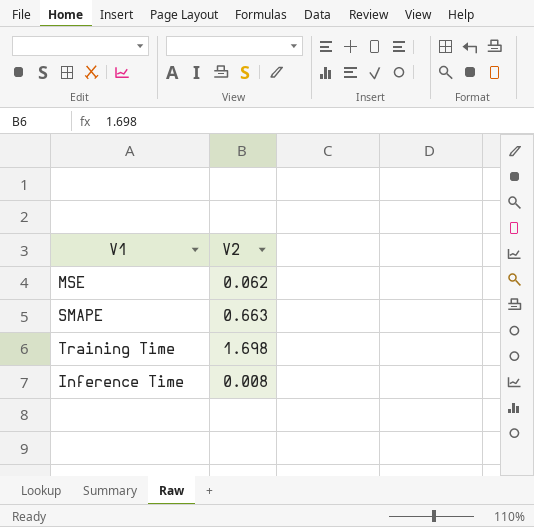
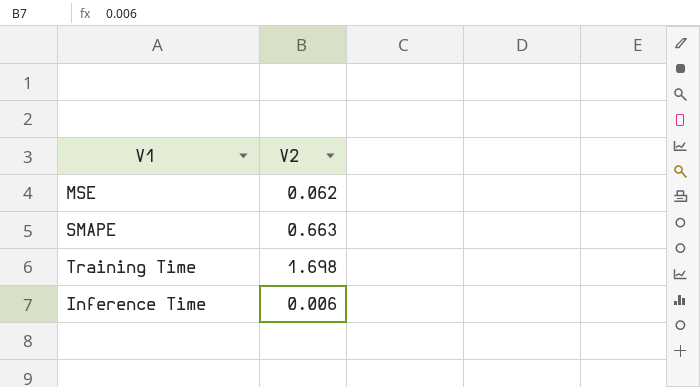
Inference Time | V2: 0.008 -> 0.006

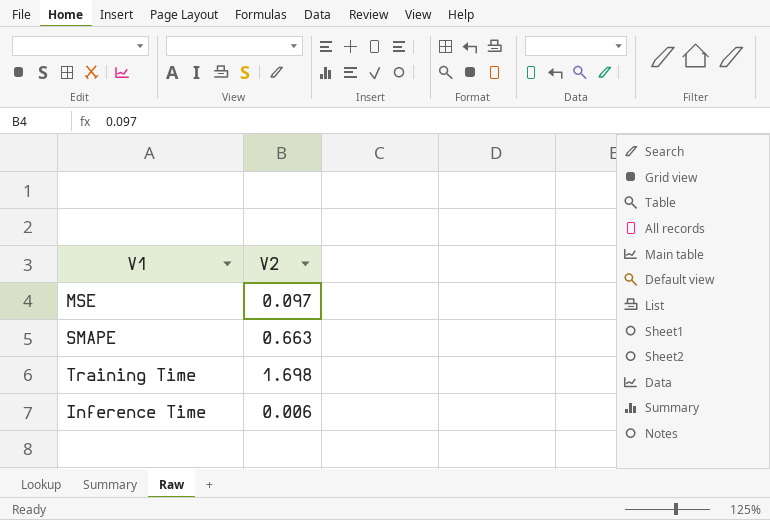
MSE | V2: 0.062 -> 0.097

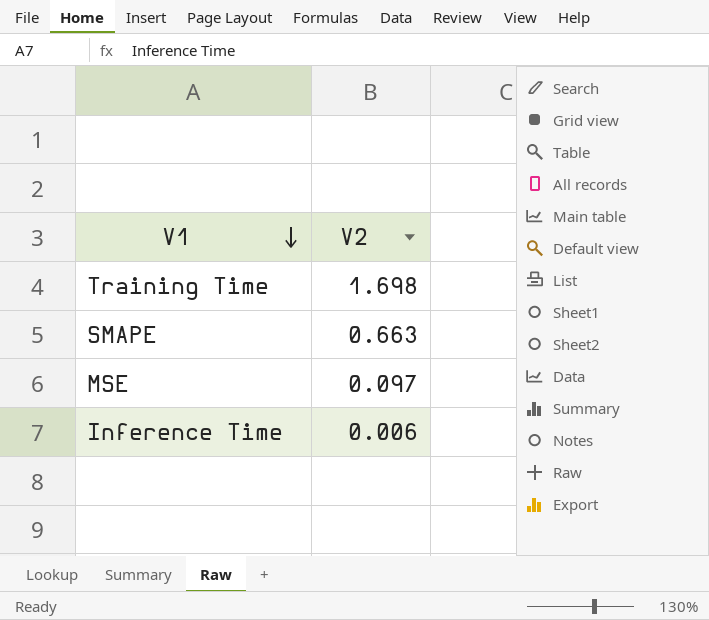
row order: none -> V1 descending

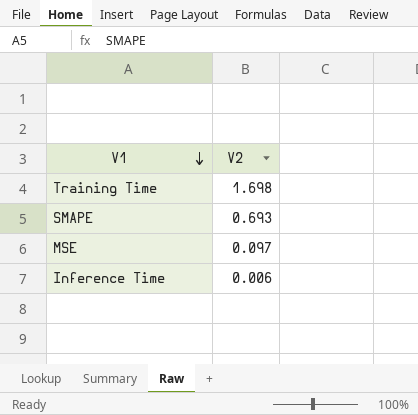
SMAPE | V2: 0.663 -> 0.693

